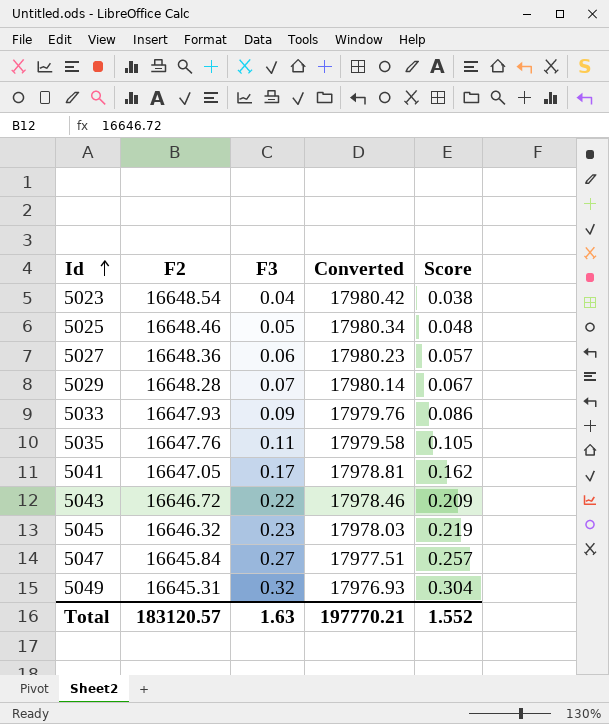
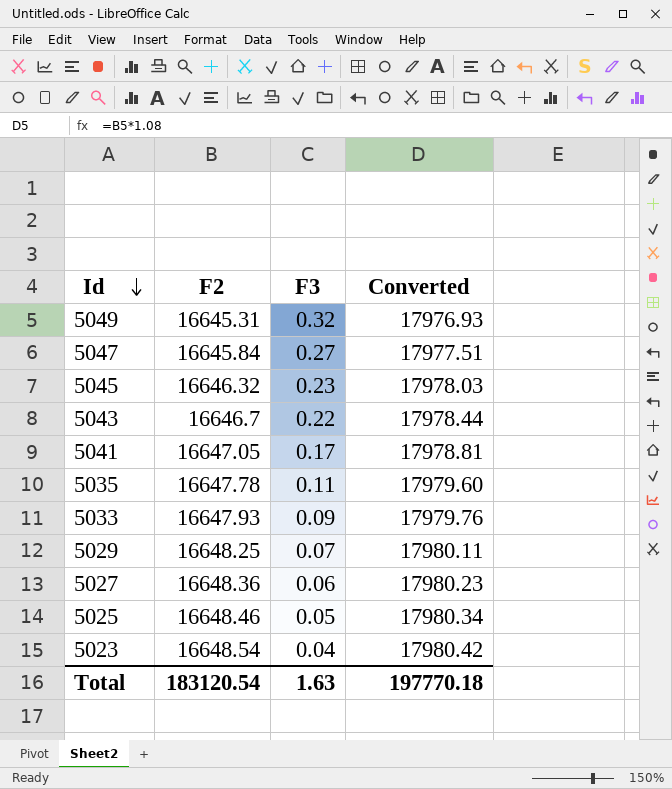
row order: Id ascending -> Id descending
column Score | formula: [F3] * 0.95 -> none
5043 | F2: 16646.72 -> 16646.7
5043 | Converted: 17978.46 -> 17978.44
5035 | F2: 16647.76 -> 16647.78
5035 | Converted: 17979.58 -> 17979.60
5029 | F2: 16648.28 -> 16648.25
5029 | Converted: 17980.14 -> 17980.11
Total | F2: 183120.57 -> 183120.54
Total | Converted: 197770.21 -> 197770.18

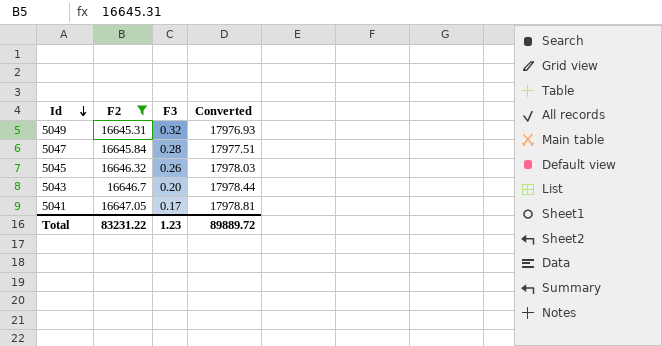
filter: none -> F2 <= 16647.05
5047 | F3: 0.27 -> 0.28
5045 | F3: 0.23 -> 0.26
5043 | F3: 0.22 -> 0.20
Total | F2: 183120.54 -> 83231.22
Total | F3: 1.63 -> 1.23
Total | Converted: 197770.18 -> 89889.72

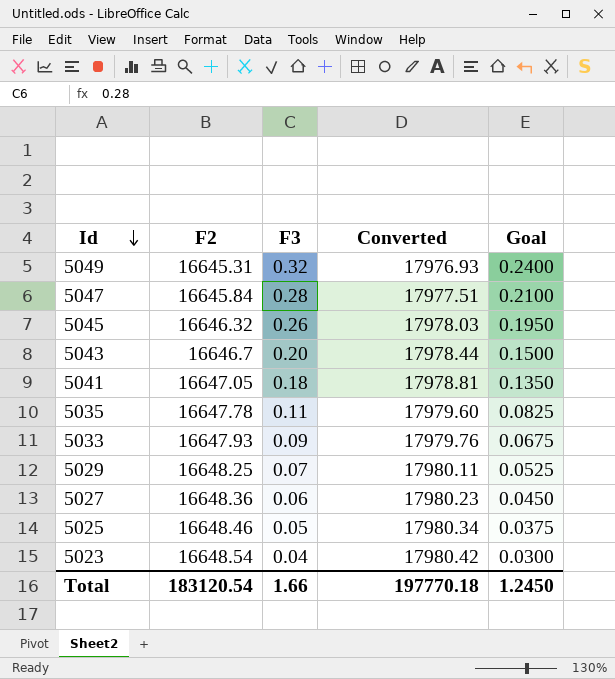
filter: F2 <= 16647.05 -> none
column Goal | formula: none -> [F3] * 0.75
5041 | F3: 0.17 -> 0.18
Total | F2: 83231.22 -> 183120.54
Total | F3: 1.23 -> 1.66
Total | Converted: 89889.72 -> 197770.18

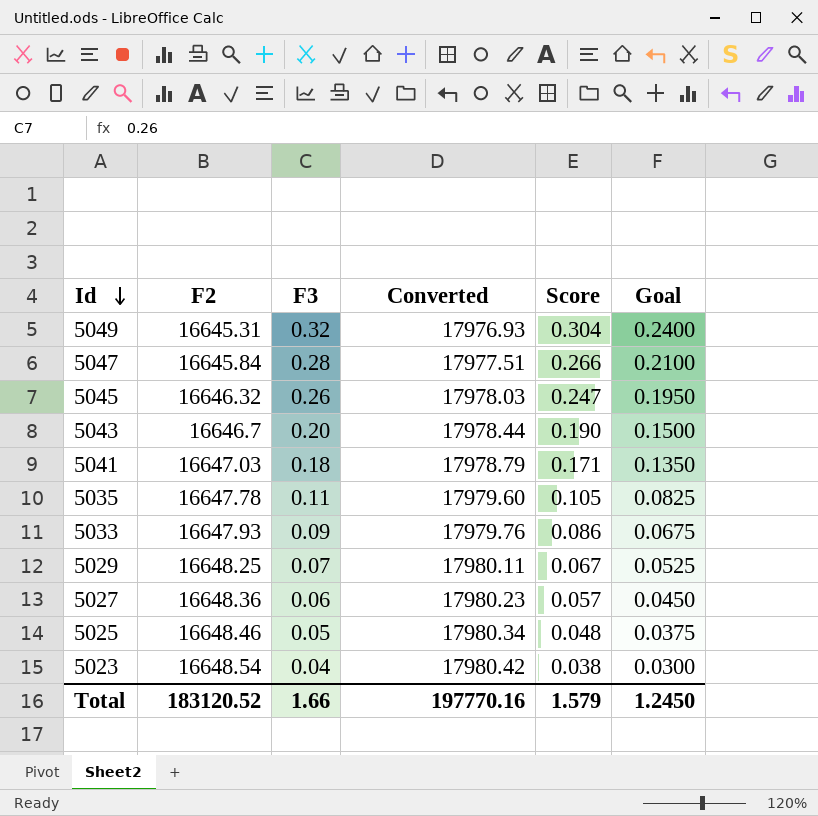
column Score | formula: none -> [F3] * 0.95
5041 | F2: 16647.05 -> 16647.03
5041 | Converted: 17978.81 -> 17978.79
Total | F2: 183120.54 -> 183120.52
Total | Converted: 197770.18 -> 197770.16

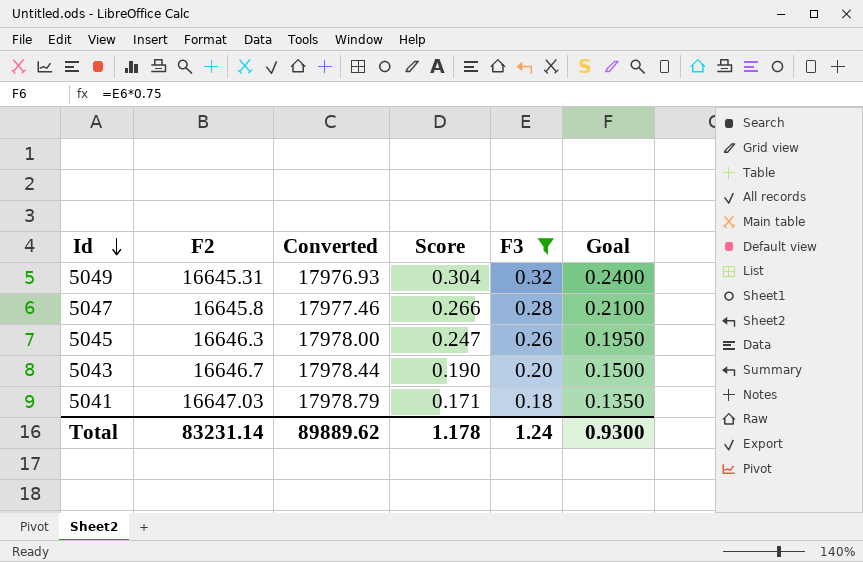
filter: none -> F3 >= 0.18
column F3 | position: 3 -> 5
5047 | F2: 16645.84 -> 16645.8
5047 | Converted: 17977.51 -> 17977.46
5045 | F2: 16646.32 -> 16646.3
5045 | Converted: 17978.03 -> 17978.00
Total | F2: 183120.52 -> 83231.14
Total | Converted: 197770.16 -> 89889.62
Total | Score: 1.579 -> 1.178
Total | F3: 1.66 -> 1.24
Total | Goal: 1.2450 -> 0.9300

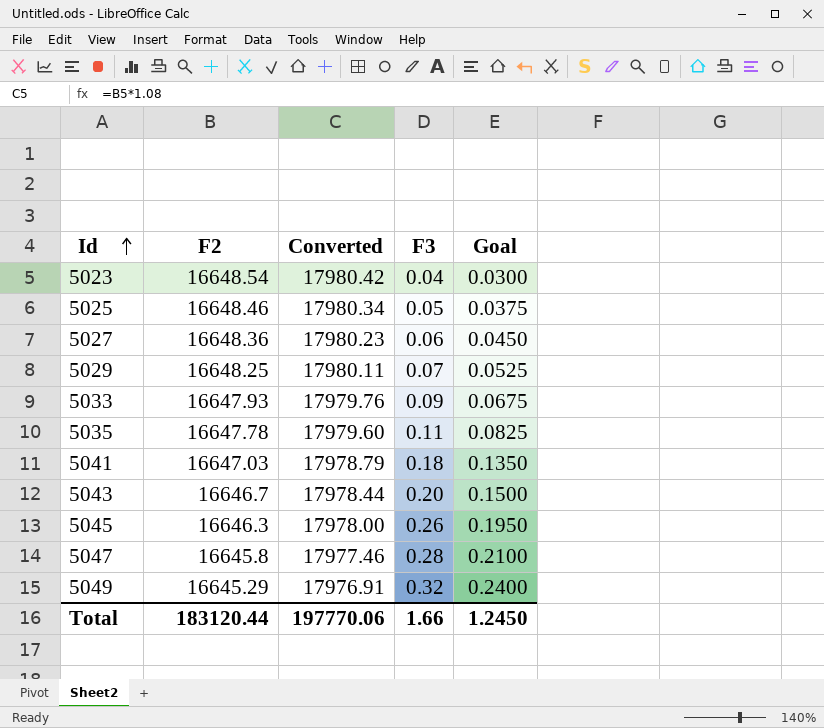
filter: F3 >= 0.18 -> none
row order: Id descending -> Id ascending
column Score | formula: [F3] * 0.95 -> none
5049 | F2: 16645.31 -> 16645.29
5049 | Converted: 17976.93 -> 17976.91
Total | F2: 83231.14 -> 183120.44
Total | Converted: 89889.62 -> 197770.06
Total | F3: 1.24 -> 1.66
Total | Goal: 0.9300 -> 1.2450

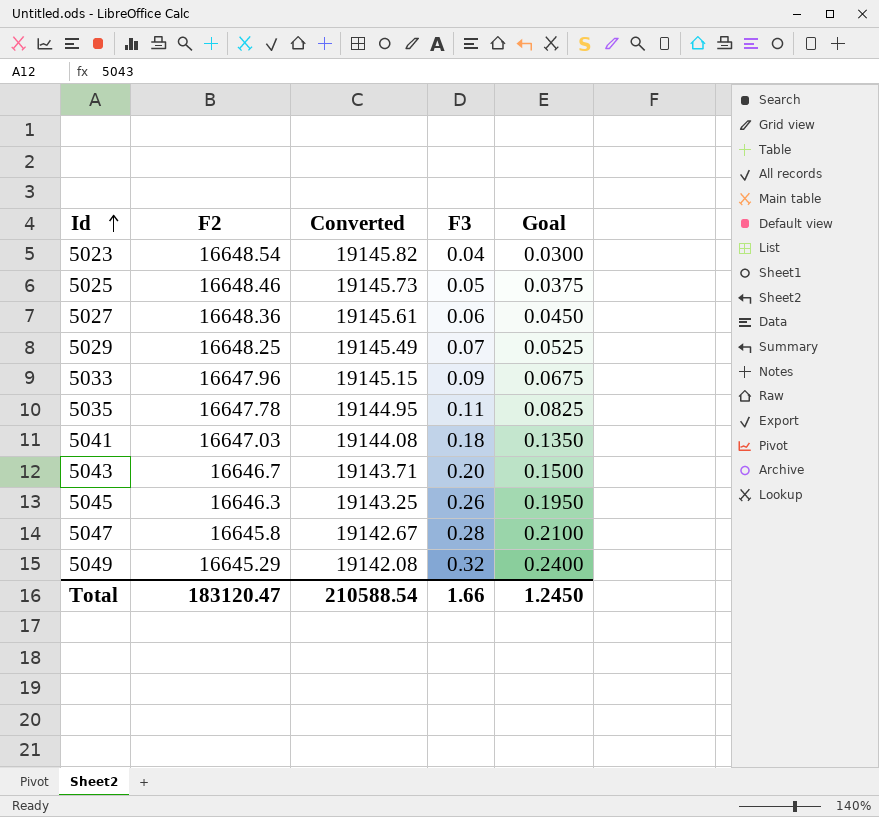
column Converted | formula: [F2] * 1.08 -> [F2] * 1.15
5033 | F2: 16647.93 -> 16647.96
Total | F2: 183120.44 -> 183120.47
Total | Converted: 197770.06 -> 210588.54

